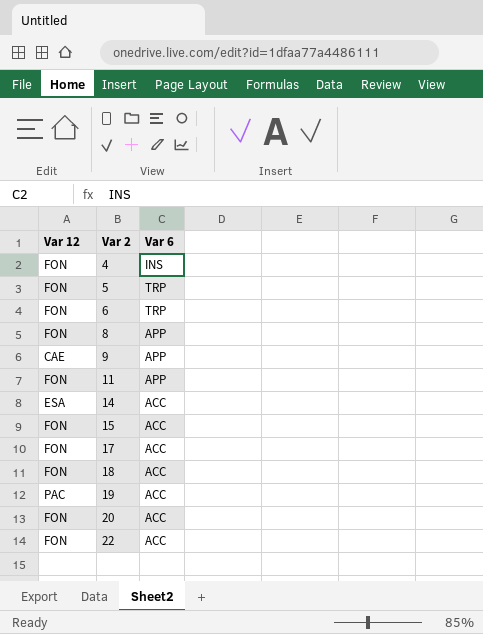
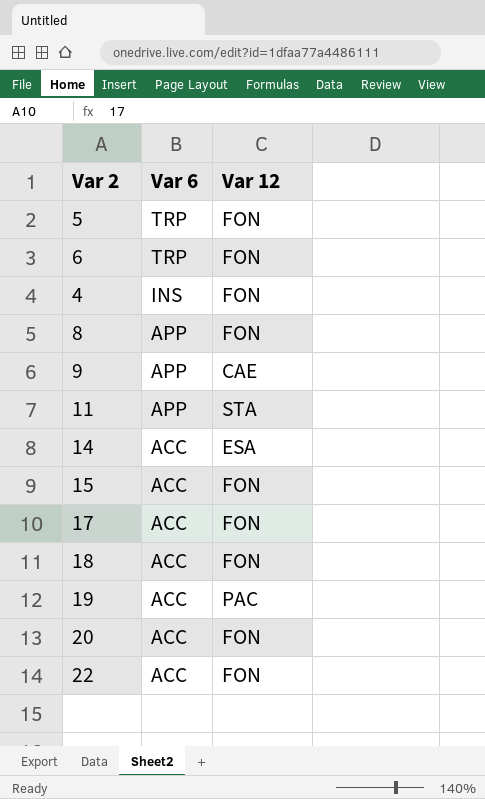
row order: Var 2 ascending -> Var 6 descending
column Var 12 | position: 1 -> 3
11 | Var 12: FON -> STA

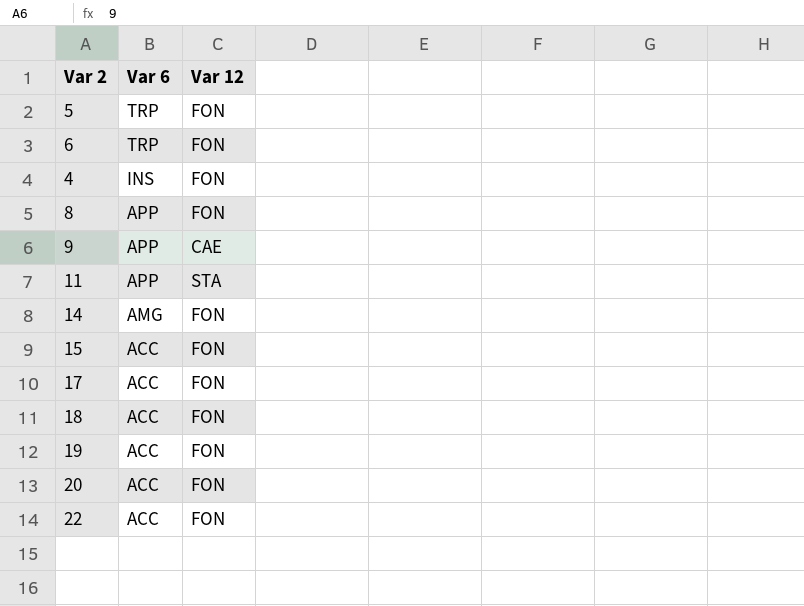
14 | Var 6: ACC -> AMG
14 | Var 12: ESA -> FON
19 | Var 12: PAC -> FON

